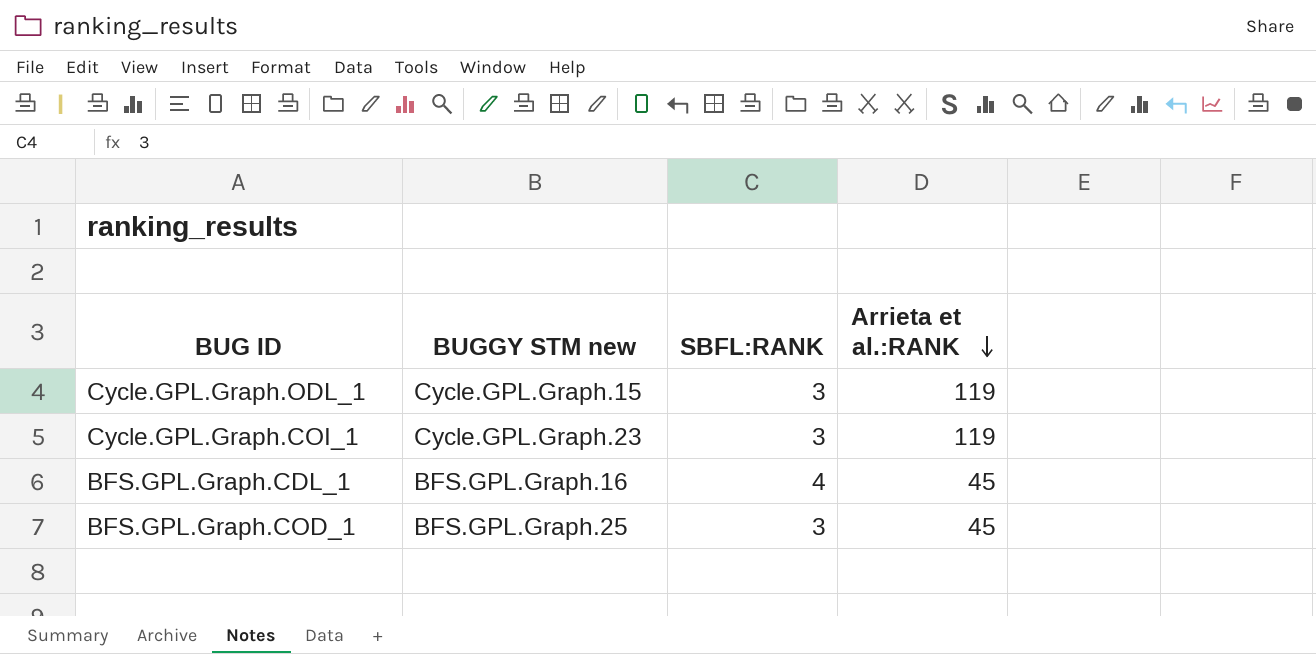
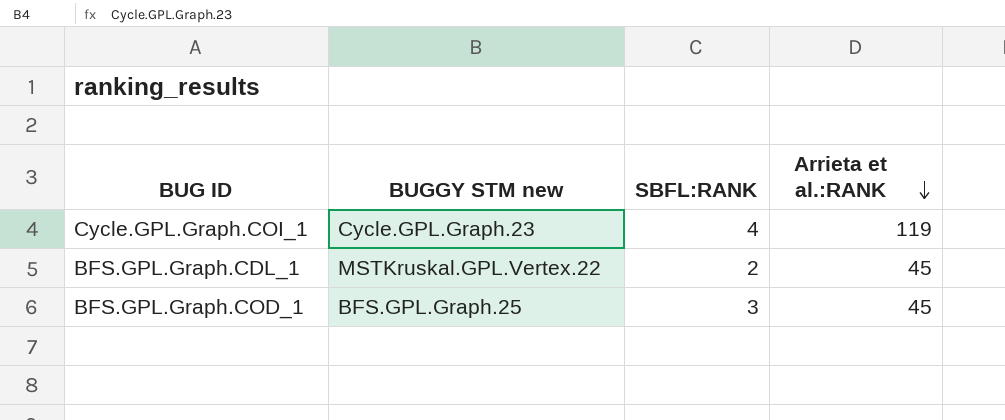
row Cycle.GPL.Graph.ODL_1: Cycle.GPL.Graph.15 | 3 | 119 -> none
Cycle.GPL.Graph.COI_1 | SBFL:RANK: 3 -> 4
BFS.GPL.Graph.CDL_1 | BUGGY STM new: BFS.GPL.Graph.16 -> MSTKruskal.GPL.Vertex.22
BFS.GPL.Graph.CDL_1 | SBFL:RANK: 4 -> 2

